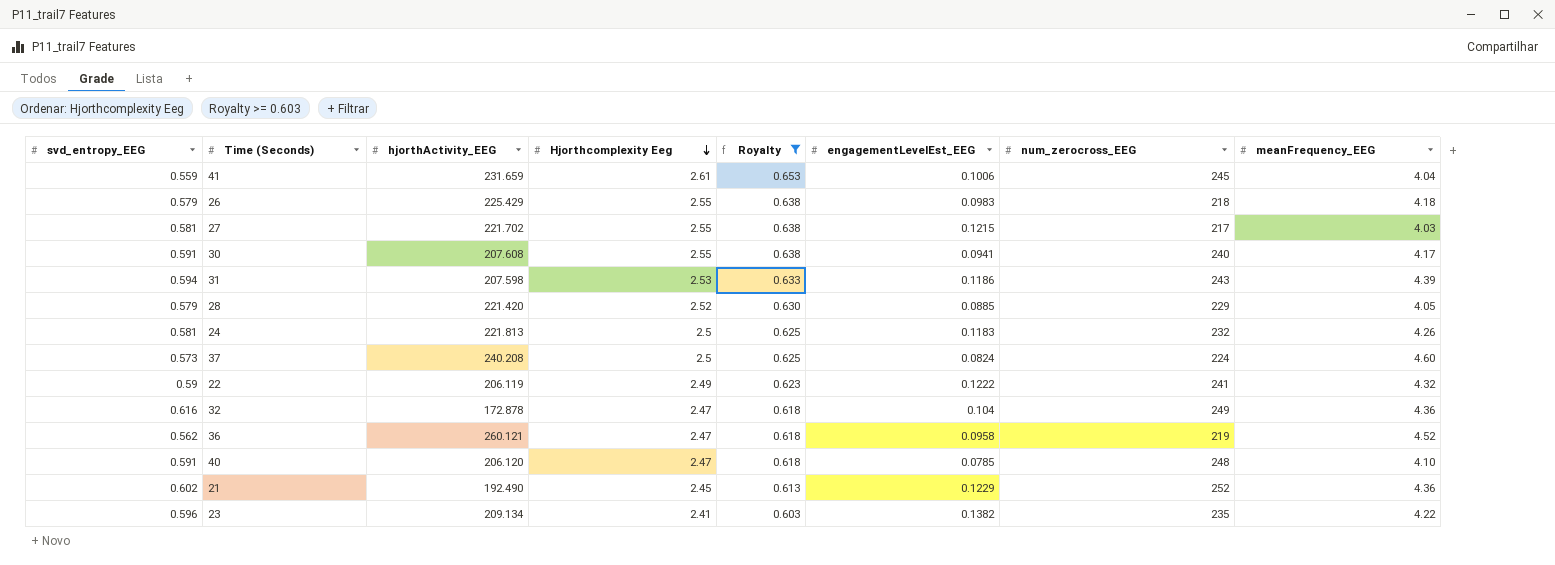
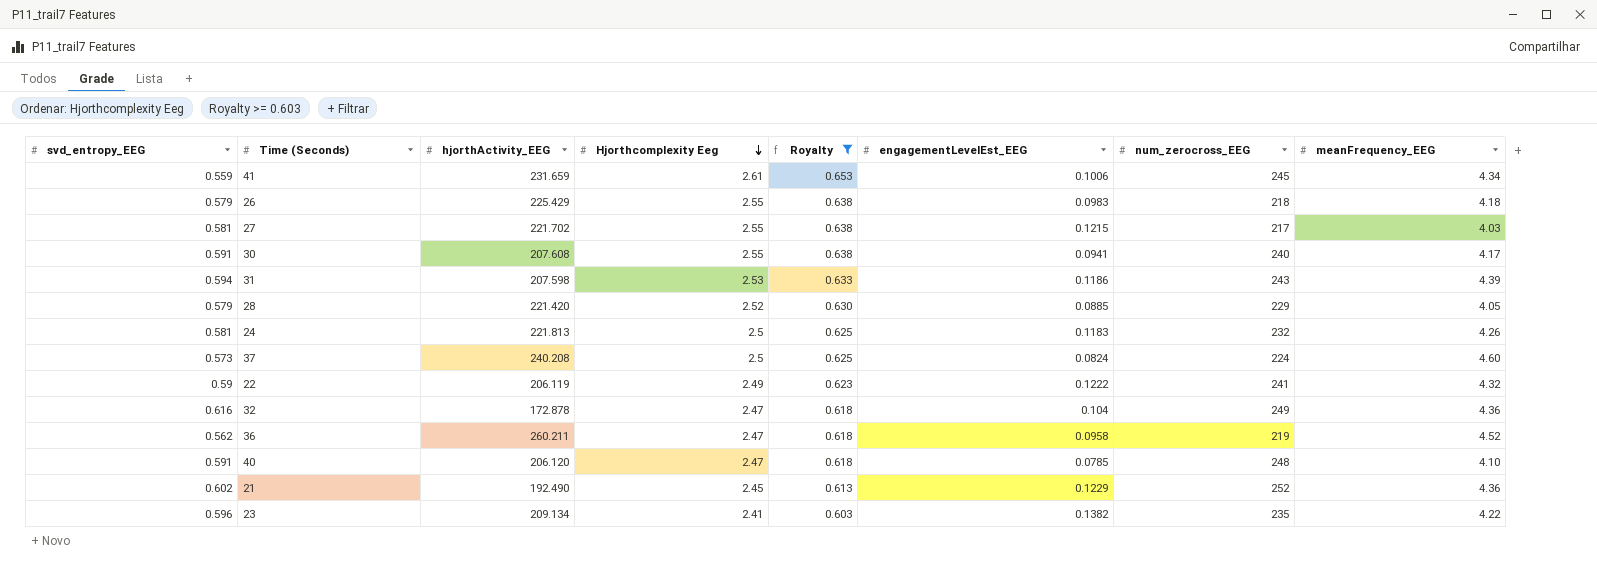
41 | meanFrequency_EEG: 4.04 -> 4.34
36 | hjorthActivity_EEG: 260.121 -> 260.211

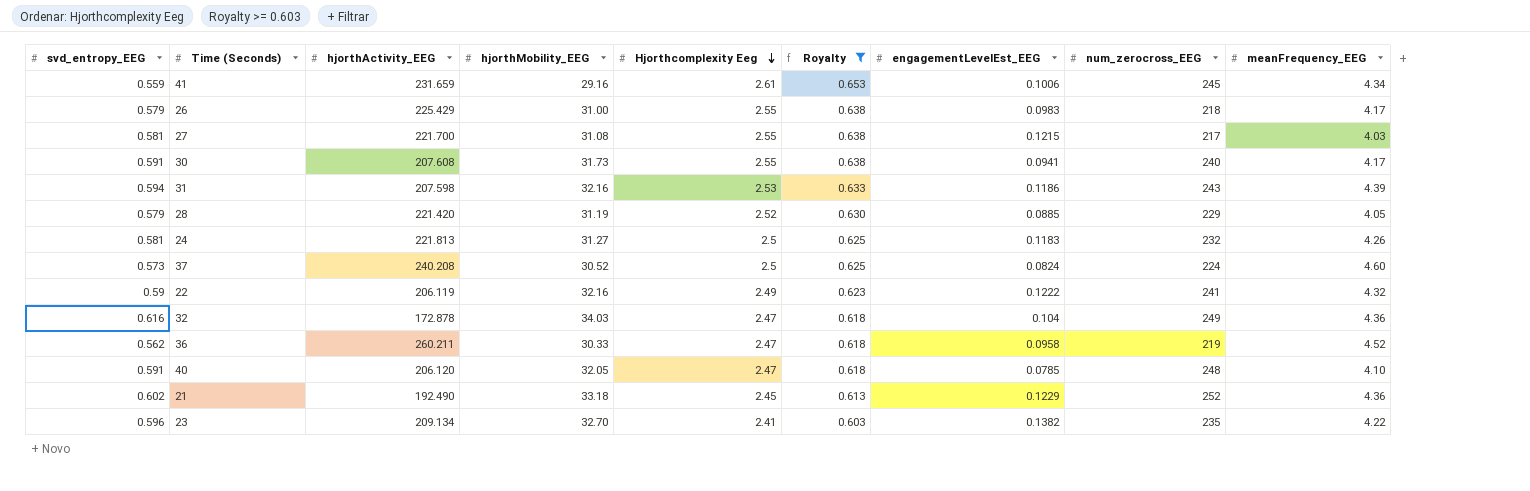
column hjorthMobility_EEG | position: none -> 4
26 | meanFrequency_EEG: 4.18 -> 4.17
27 | hjorthActivity_EEG: 221.702 -> 221.700

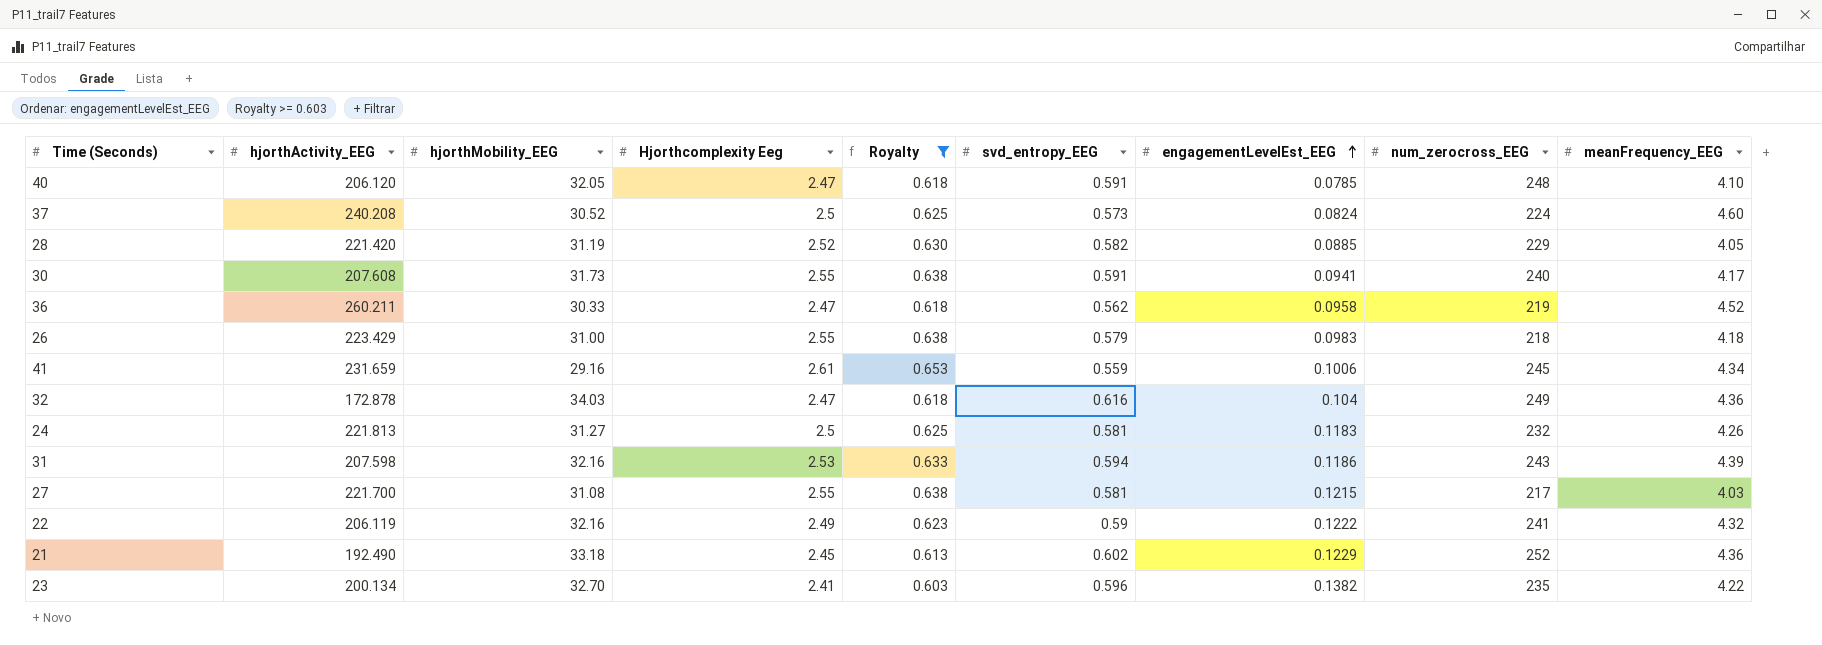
row order: Hjorthcomplexity Eeg descending -> engagementLevelEst_EEG ascending
column svd_entropy_EEG | position: 1 -> 6
28 | svd_entropy_EEG: 0.579 -> 0.582
26 | hjorthActivity_EEG: 225.429 -> 223.429
26 | meanFrequency_EEG: 4.17 -> 4.18
23 | hjorthActivity_EEG: 209.134 -> 200.134

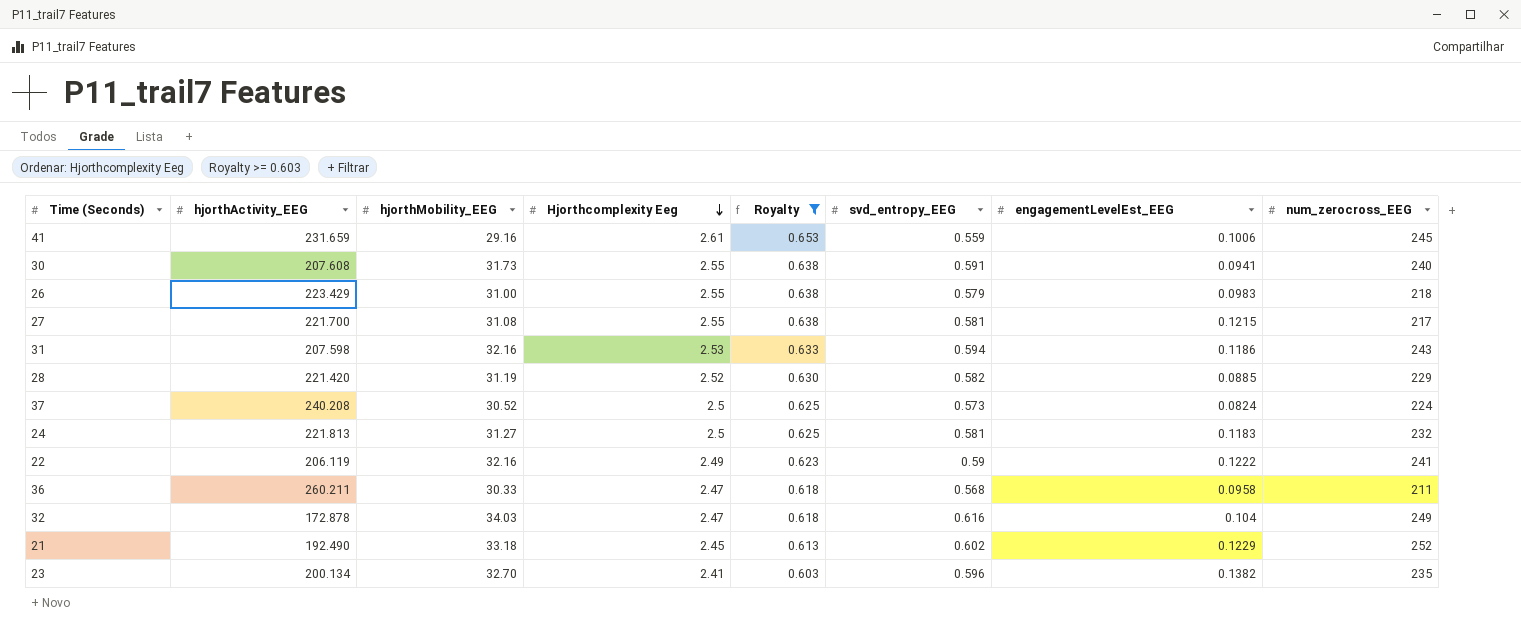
row order: engagementLevelEst_EEG ascending -> Hjorthcomplexity Eeg descending
column meanFrequency_EEG | position: 9 -> none
row 40: 206.120 | 32.05 | 2.47 | 0.618 | 0.591 | 0.0785 | 248 | 4.10 -> none
36 | svd_entropy_EEG: 0.562 -> 0.568
36 | num_zerocross_EEG: 219 -> 211

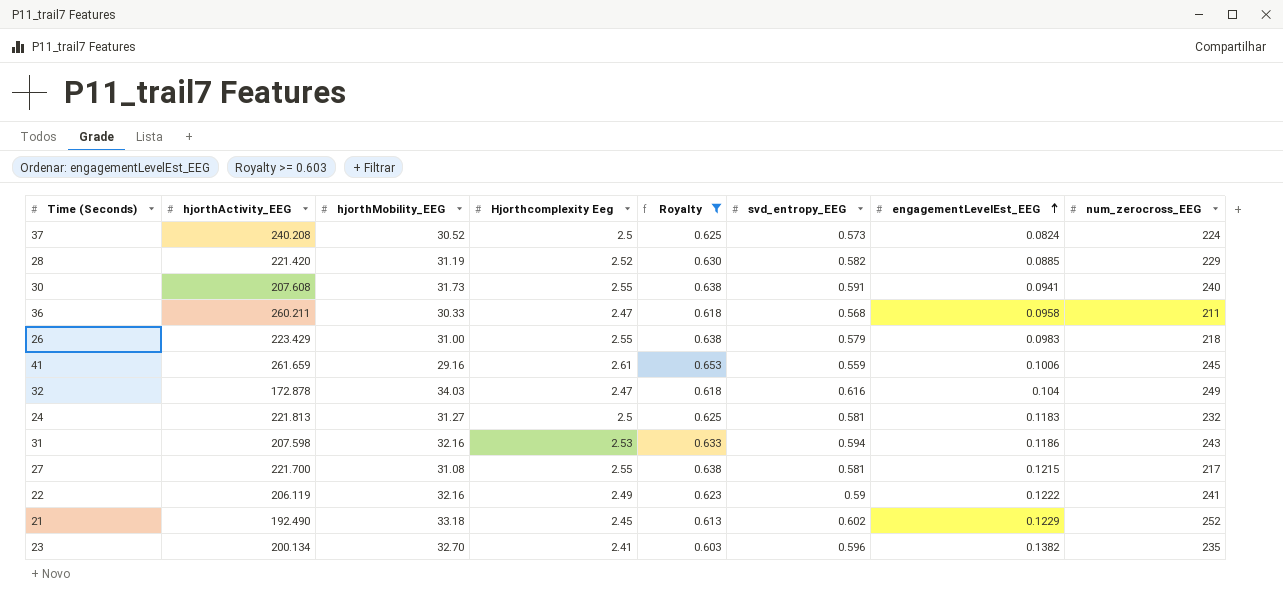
row order: Hjorthcomplexity Eeg descending -> engagementLevelEst_EEG ascending
41 | hjorthActivity_EEG: 231.659 -> 261.659

